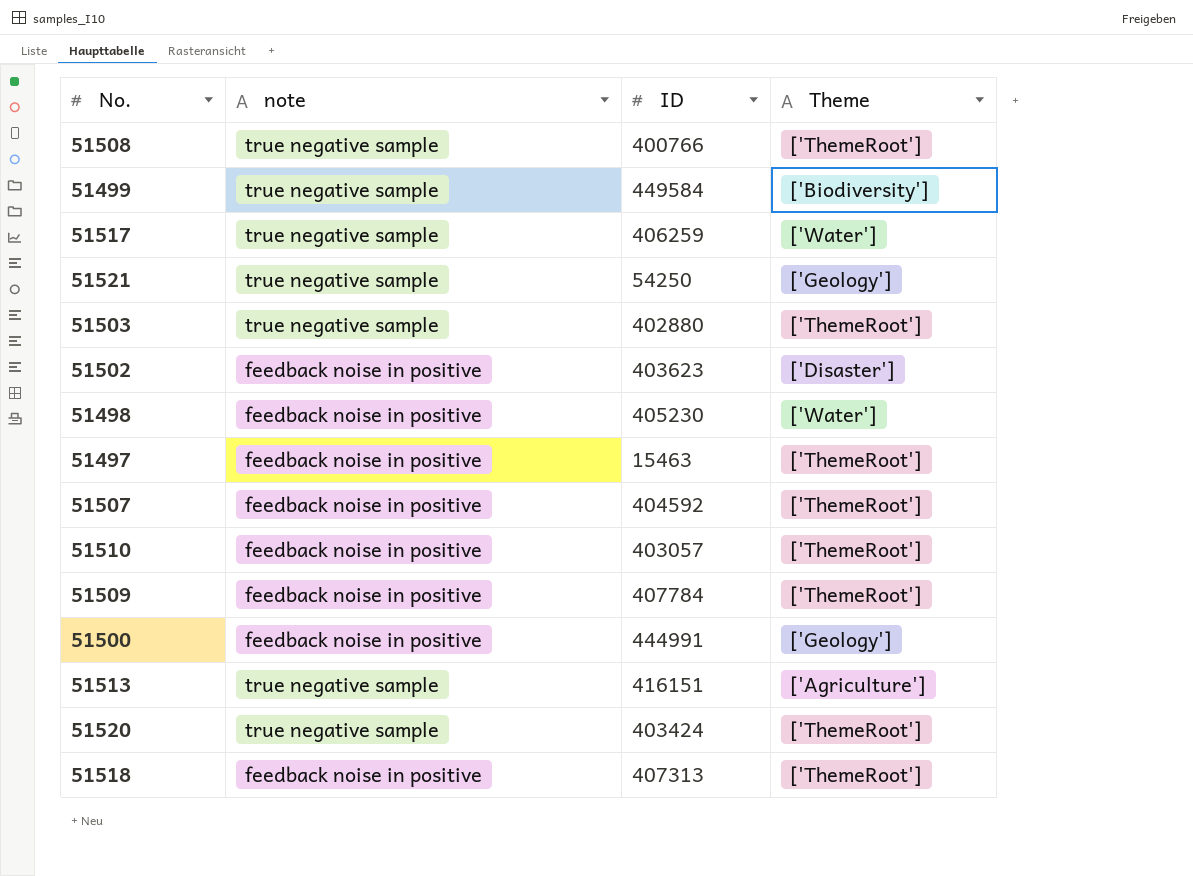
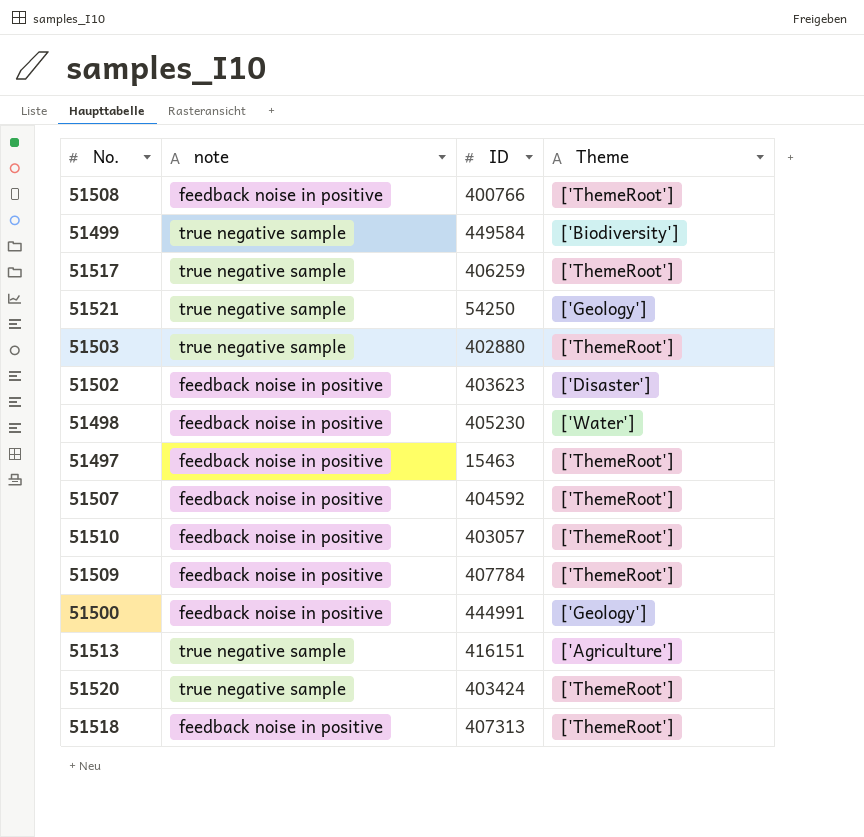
51508 | note: true negative sample -> feedback noise in positive
51517 | Theme: ['Water'] -> ['ThemeRoot']

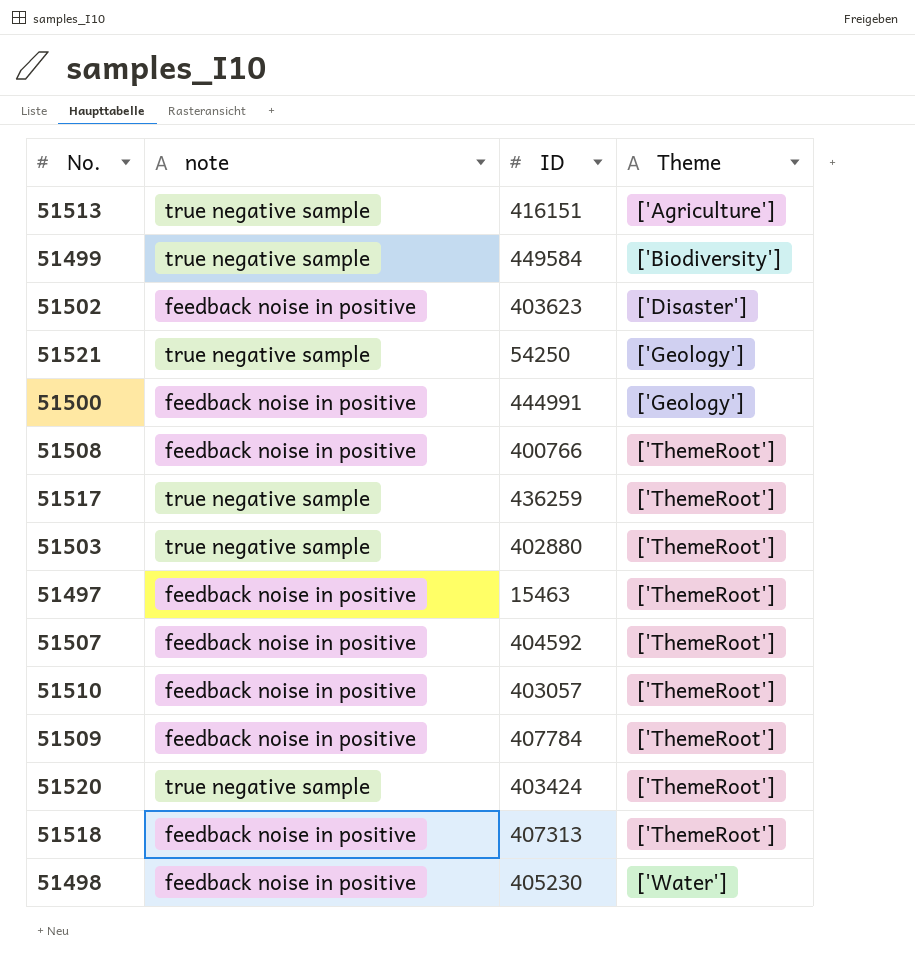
row order: none -> Theme ascending
51517 | ID: 406259 -> 436259

